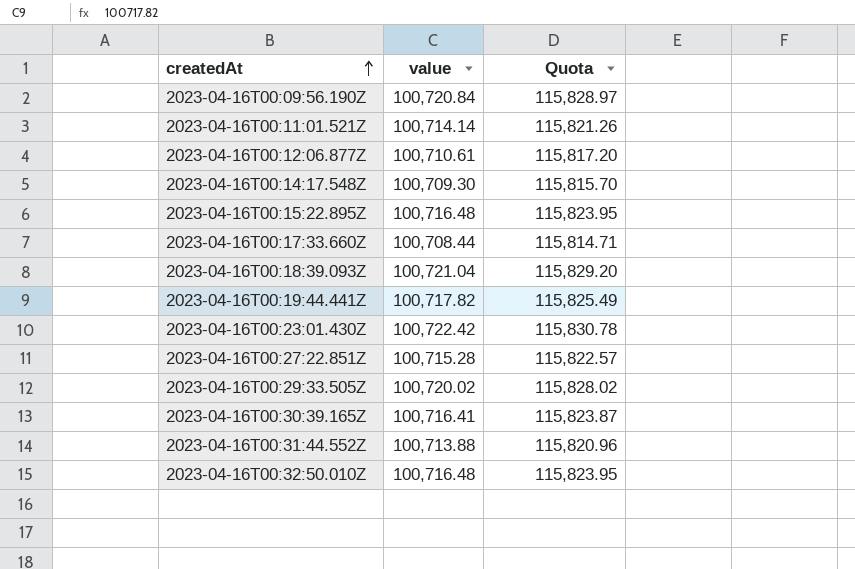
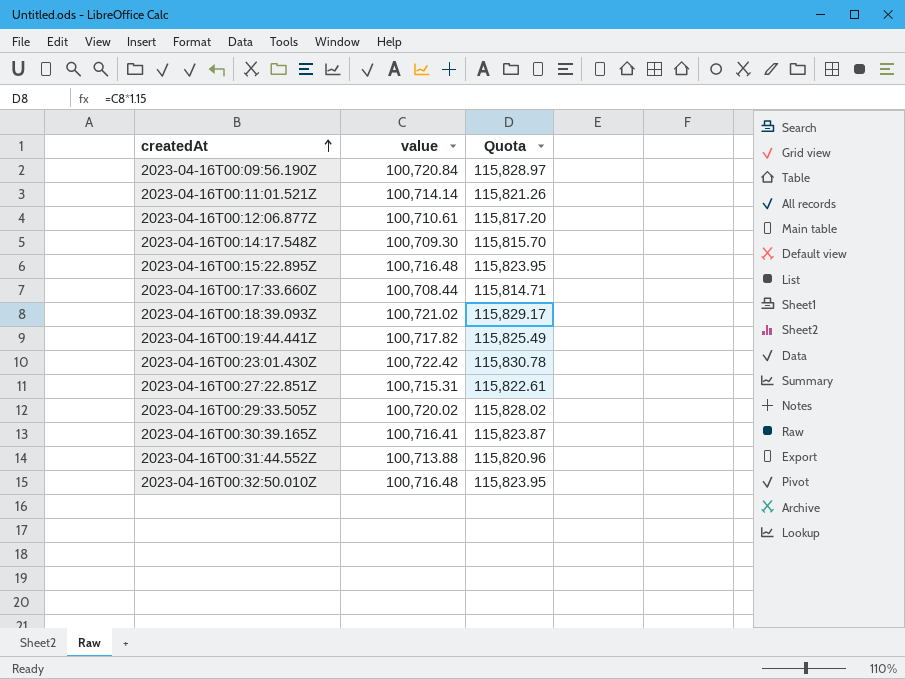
2023-04-16T00:18:39.093Z | value: 100,721.04 -> 100,721.02
2023-04-16T00:18:39.093Z | Quota: 115,829.20 -> 115,829.17
2023-04-16T00:27:22.851Z | value: 100,715.28 -> 100,715.31
2023-04-16T00:27:22.851Z | Quota: 115,822.57 -> 115,822.61

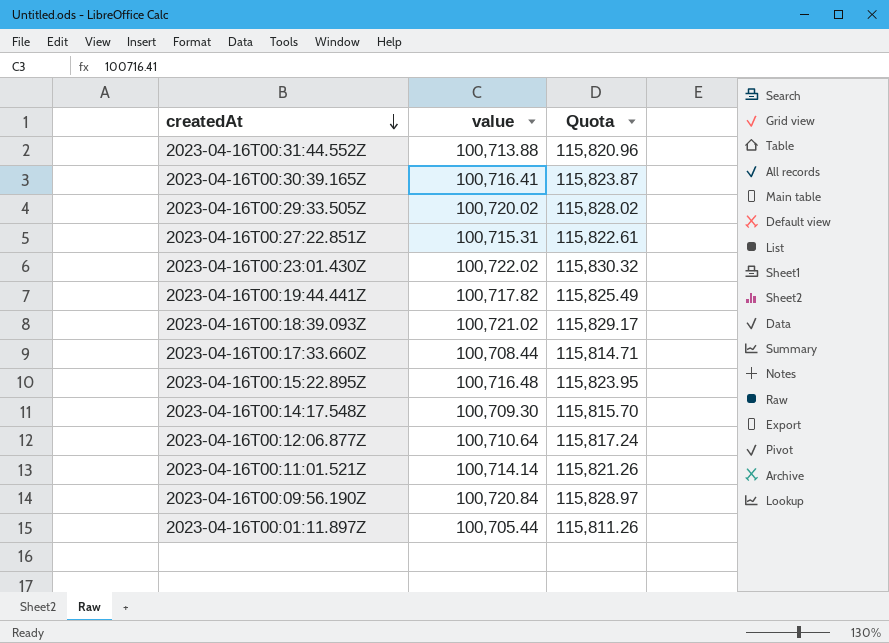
row order: createdAt ascending -> createdAt descending
row 2023-04-16T00:32:50.010Z: 100,716.48 | 115,823.95 -> none
2023-04-16T00:23:01.430Z | value: 100,722.42 -> 100,722.02
2023-04-16T00:23:01.430Z | Quota: 115,830.78 -> 115,830.32
2023-04-16T00:12:06.877Z | value: 100,710.61 -> 100,710.64
2023-04-16T00:12:06.877Z | Quota: 115,817.20 -> 115,817.24
row 2023-04-16T00:01:11.897Z: none -> 100,705.44 | 115,811.26

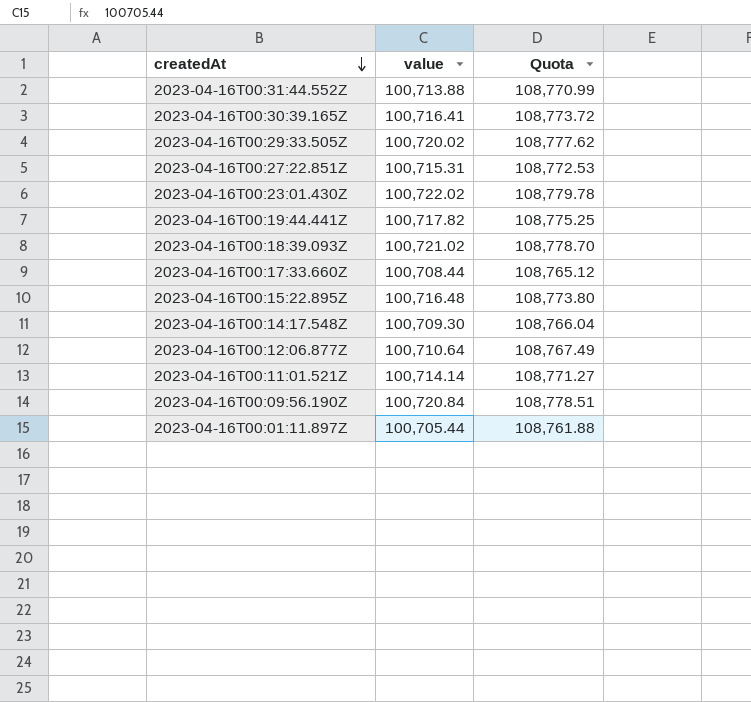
column Quota | formula: [value] * 1.15 -> [value] * 1.08

